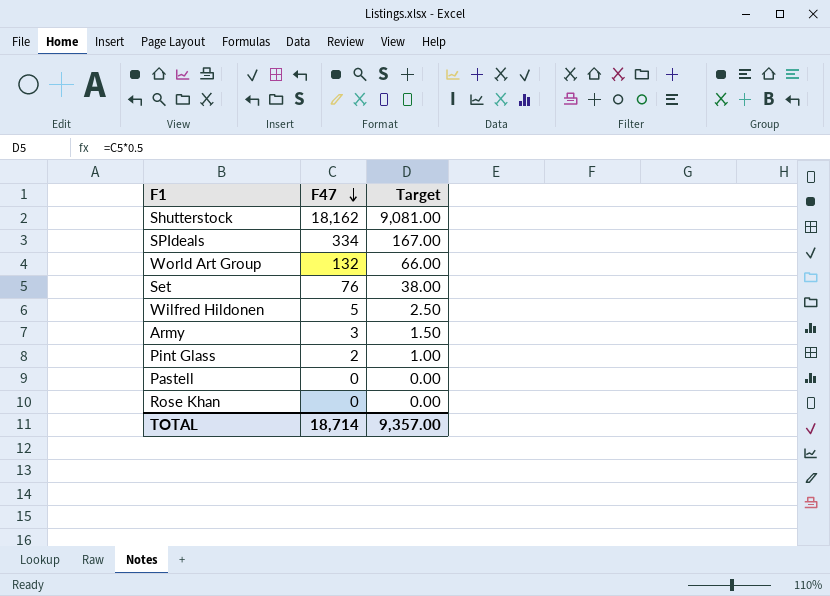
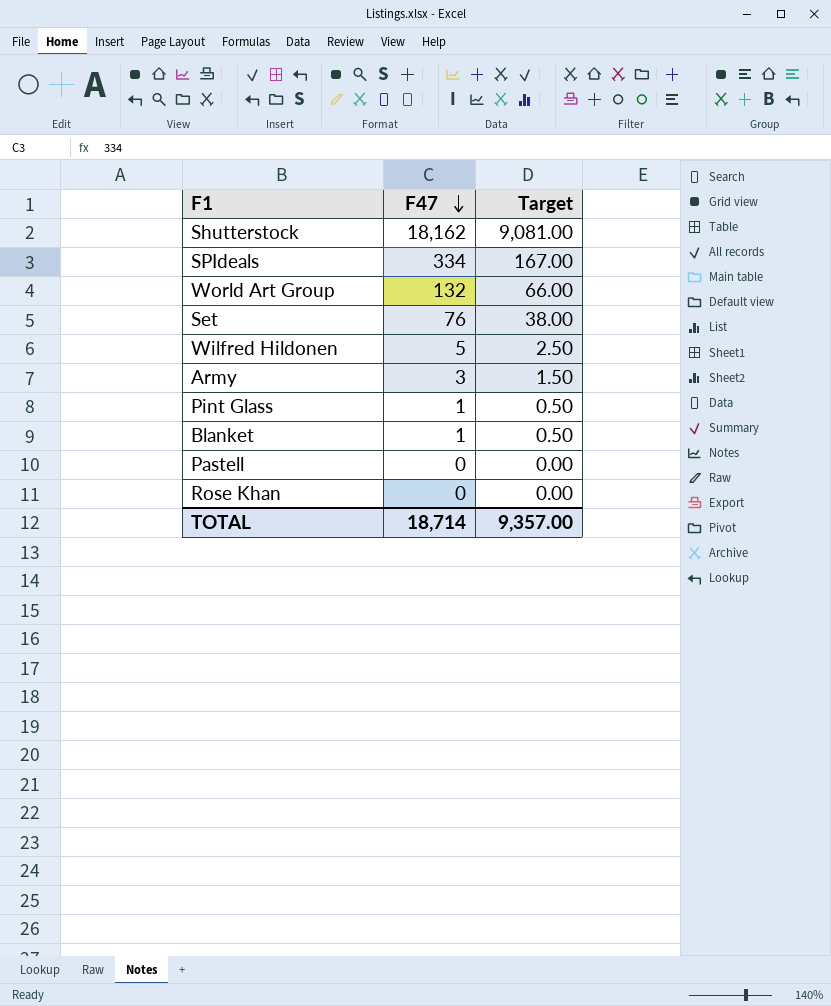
Pint Glass | F47: 2 -> 1
Pint Glass | Target: 1.00 -> 0.50
row Blanket: none -> 1 | 0.50

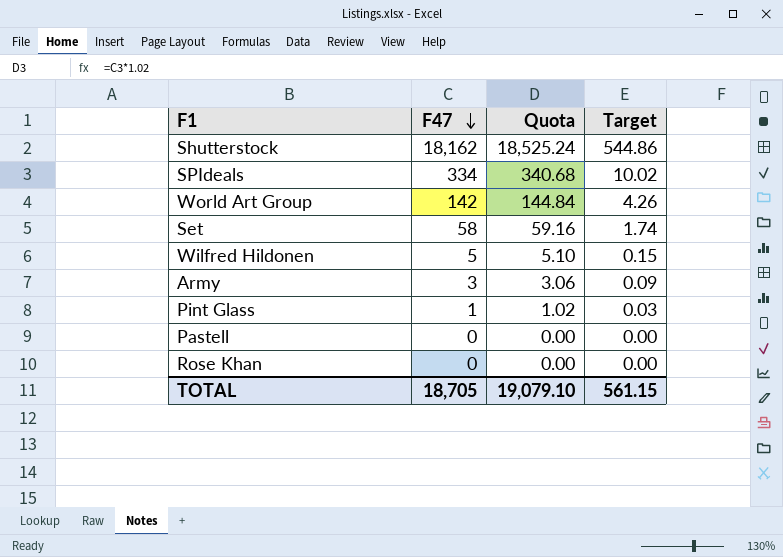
column Quota | formula: none -> [F47] * 1.02
column Target | formula: [F47] * 0.5 -> [F47] * 0.03
row Blanket: 1 | 0.50 -> none
World Art Group | F47: 132 -> 142
Set | F47: 76 -> 58
TOTAL | F47: 18,714 -> 18,705
TOTAL | Target: 9,357.00 -> 561.15

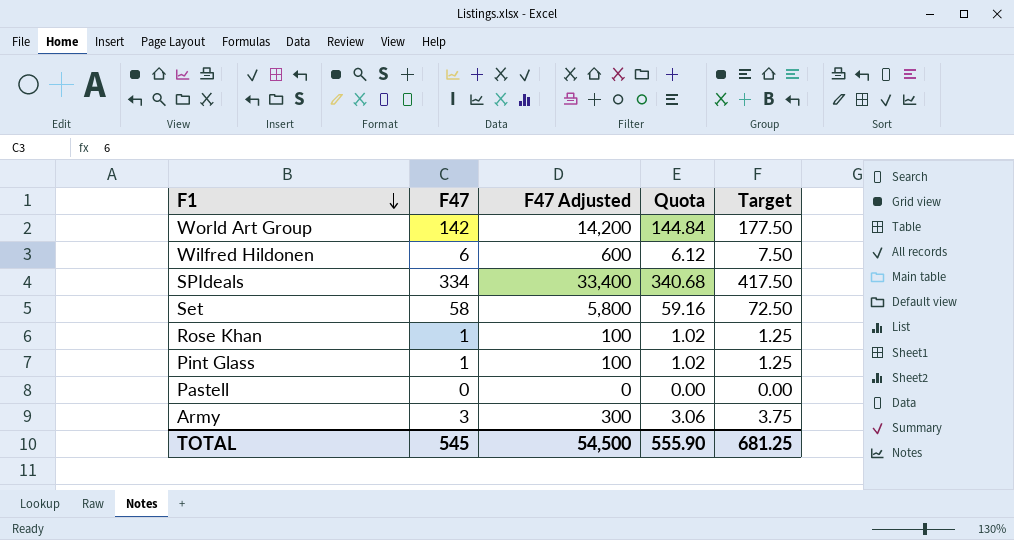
row order: F47 descending -> F1 descending
column F47 Adjusted | formula: none -> [F47] * 100
column Target | formula: [F47] * 0.03 -> [F47] * 1.25
row Shutterstock: 18,162 | 18,525.24 | 544.86 -> none
Wilfred Hildonen | F47: 5 -> 6
Wilfred Hildonen | Quota: 5.10 -> 6.12
Rose Khan | F47: 0 -> 1
Rose Khan | Quota: 0.00 -> 1.02
TOTAL | F47: 18,705 -> 545
TOTAL | Quota: 19,079.10 -> 555.90
TOTAL | Target: 561.15 -> 681.25

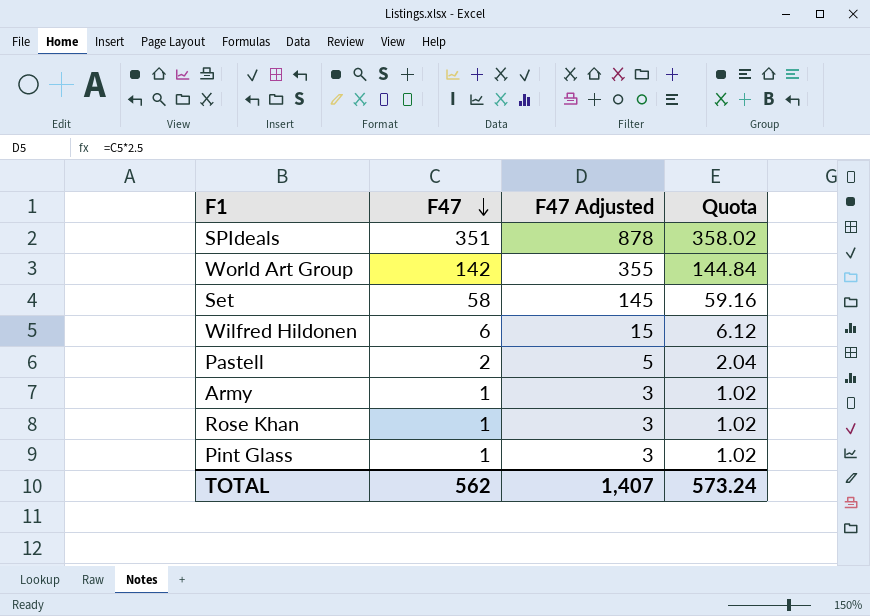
row order: F1 descending -> F47 descending
column Target | formula: [F47] * 1.25 -> none
column F47 Adjusted | formula: [F47] * 100 -> [F47] * 2.5
SPIdeals | F47: 334 -> 351
SPIdeals | Quota: 340.68 -> 358.02
Pastell | F47: 0 -> 2
Pastell | Quota: 0.00 -> 2.04
Army | F47: 3 -> 1
Army | Quota: 3.06 -> 1.02
TOTAL | F47: 545 -> 562
TOTAL | F47 Adjusted: 54,500 -> 1,407
TOTAL | Quota: 555.90 -> 573.24

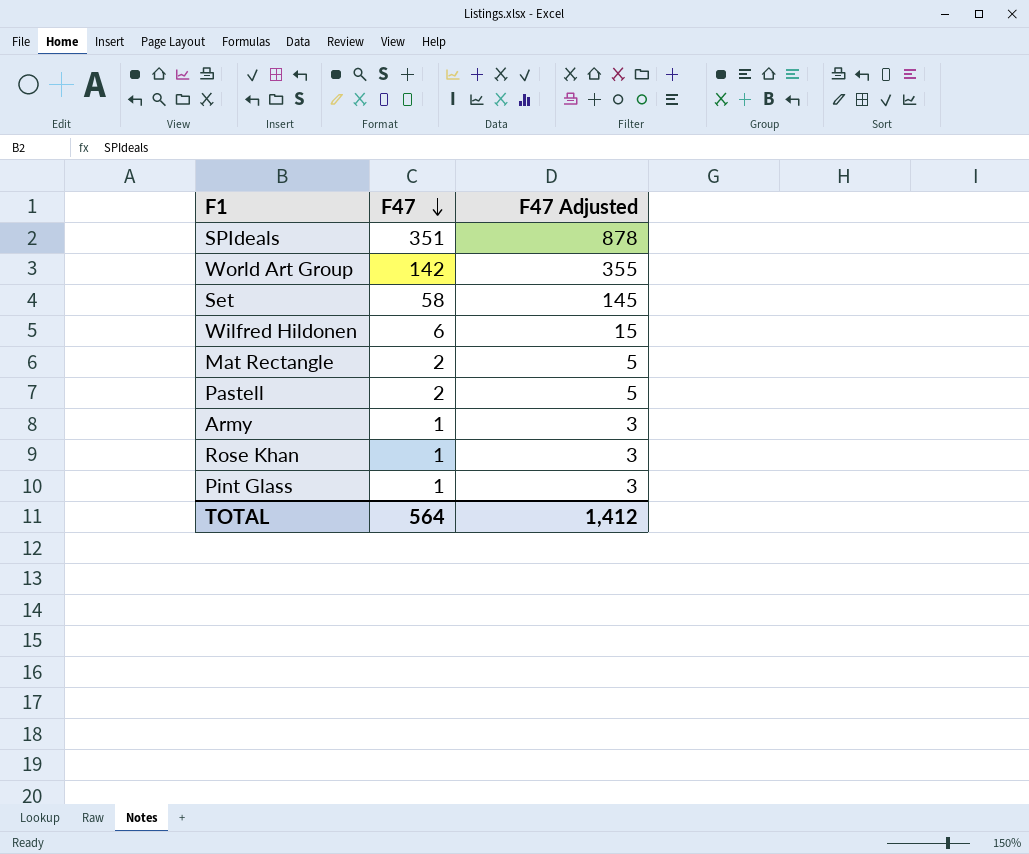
column Quota | formula: [F47] * 1.02 -> none
row Mat Rectangle: none -> 2 | 5
TOTAL | F47: 562 -> 564
TOTAL | F47 Adjusted: 1,407 -> 1,412

